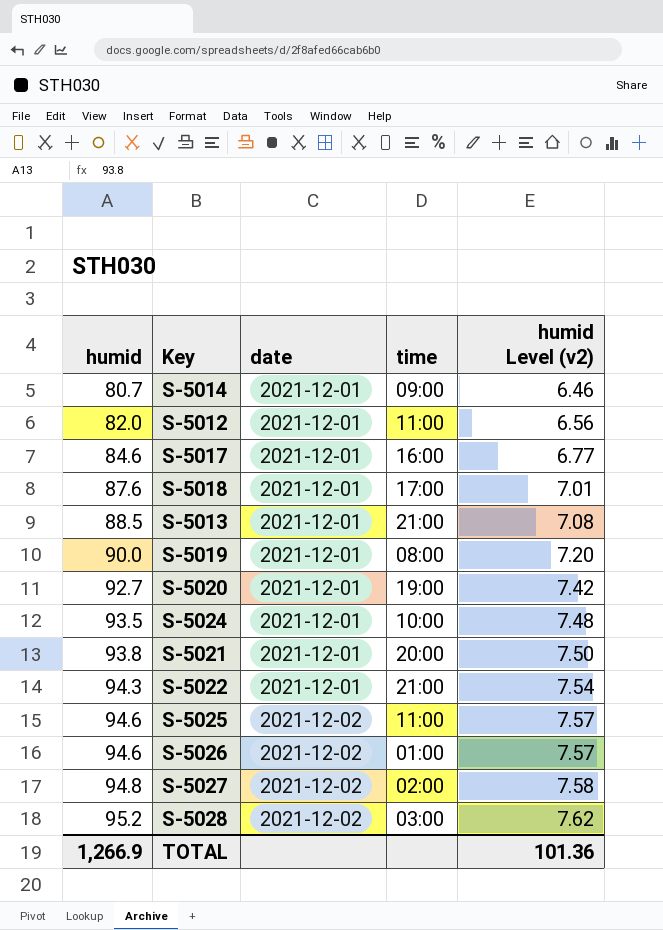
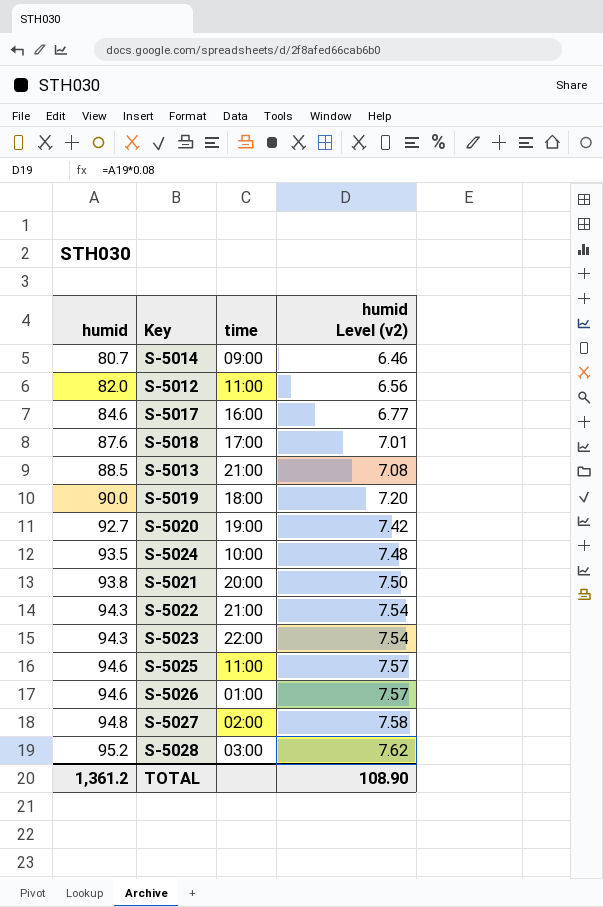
column date | position: 3 -> none
S-5019 | time: 08:00 -> 18:00
row S-5023: none -> 94.3 | 22:00 | 7.54
TOTAL | humid: 1,266.9 -> 1,361.2
TOTAL | humid Level (v2): 101.36 -> 108.90

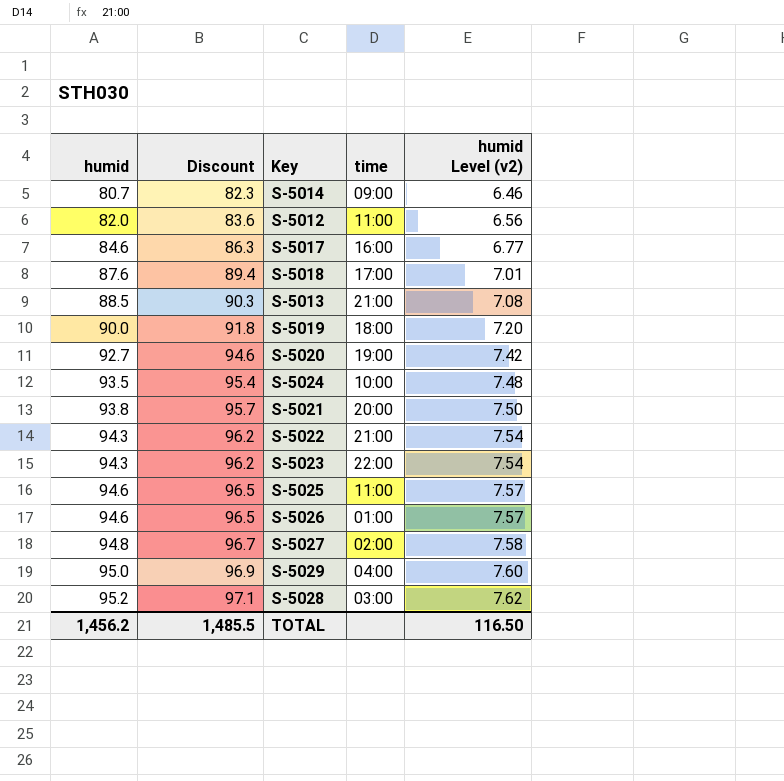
column Discount | formula: none -> [humid] * 1.02
row S-5029: none -> 95.0 | 96.9 | 04:00 | 7.60
TOTAL | humid: 1,361.2 -> 1,456.2
TOTAL | humid Level (v2): 108.90 -> 116.50

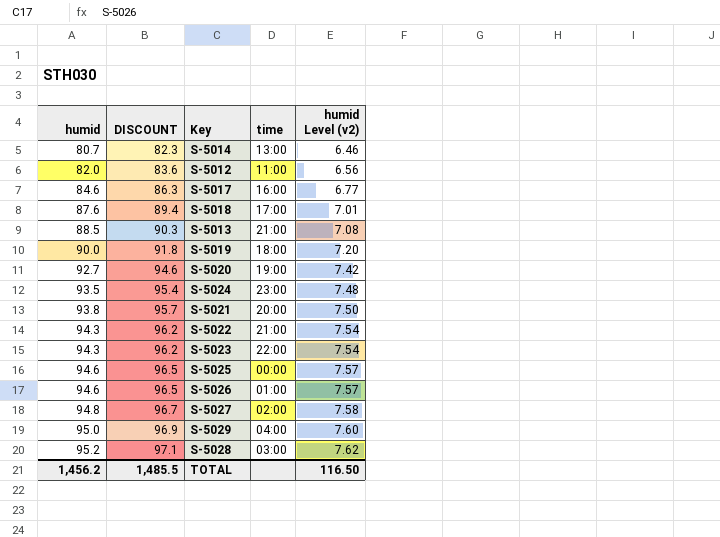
column name: Discount -> DISCOUNT
S-5014 | time: 09:00 -> 13:00
S-5024 | time: 10:00 -> 23:00
S-5025 | time: 11:00 -> 00:00

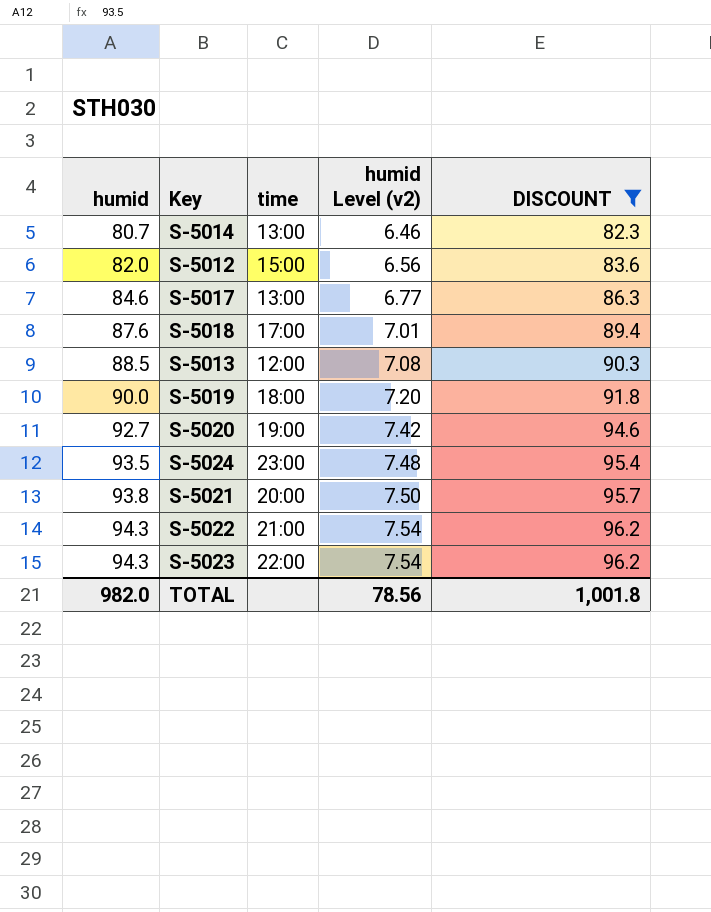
filter: none -> DISCOUNT <= 96.2
column DISCOUNT | position: 2 -> 5
S-5012 | time: 11:00 -> 15:00
S-5017 | time: 16:00 -> 13:00
S-5013 | time: 21:00 -> 12:00
TOTAL | humid: 1,456.2 -> 982.0
TOTAL | humid Level (v2): 116.50 -> 78.56
TOTAL | DISCOUNT: 1,485.5 -> 1,001.8

